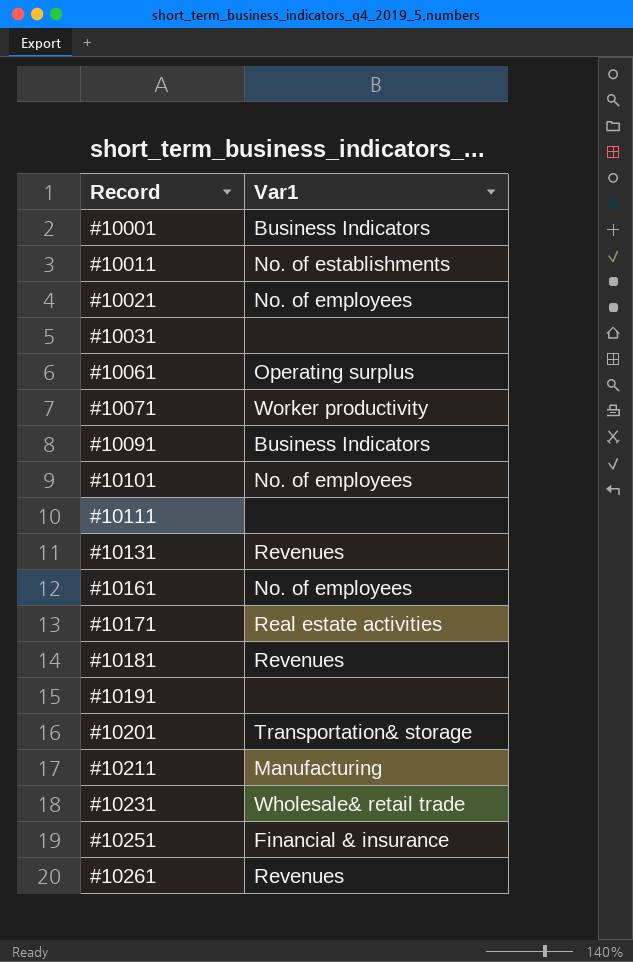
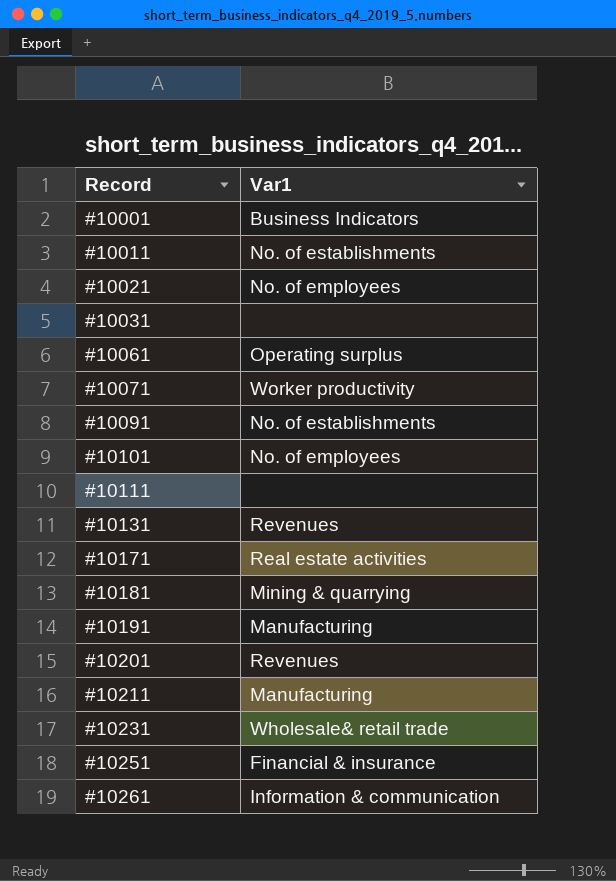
row #10161: No. of employees -> none
#10091 | Var1: Business Indicators -> No. of establishments
#10181 | Var1: Revenues -> Mining & quarrying
#10191 | Var1: none -> Manufacturing
#10201 | Var1: Transportation& storage -> Revenues
#10261 | Var1: Revenues -> Information & communication

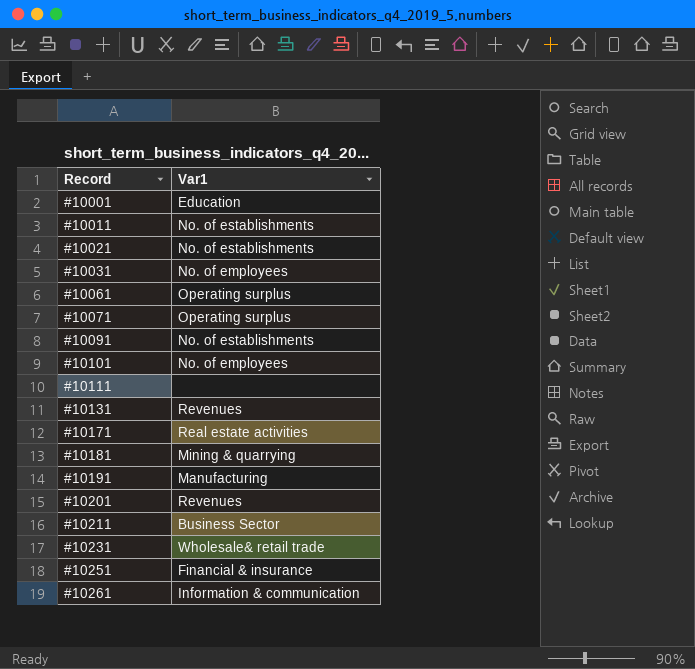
#10001 | Var1: Business Indicators -> Education
#10021 | Var1: No. of employees -> No. of establishments
#10031 | Var1: none -> No. of employees
#10071 | Var1: Worker productivity -> Operating surplus
#10211 | Var1: Manufacturing -> Business Sector

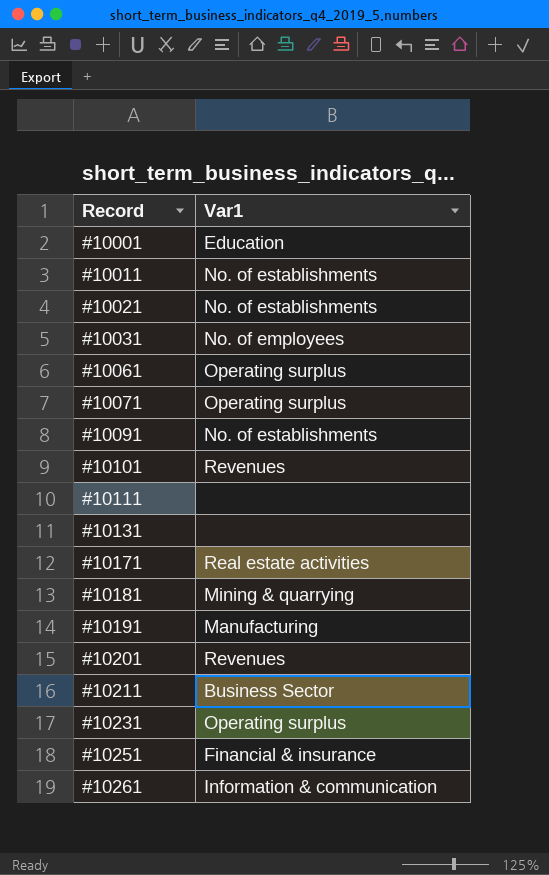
#10101 | Var1: No. of employees -> Revenues
#10131 | Var1: Revenues -> none
#10231 | Var1: Wholesale& retail trade -> Operating surplus

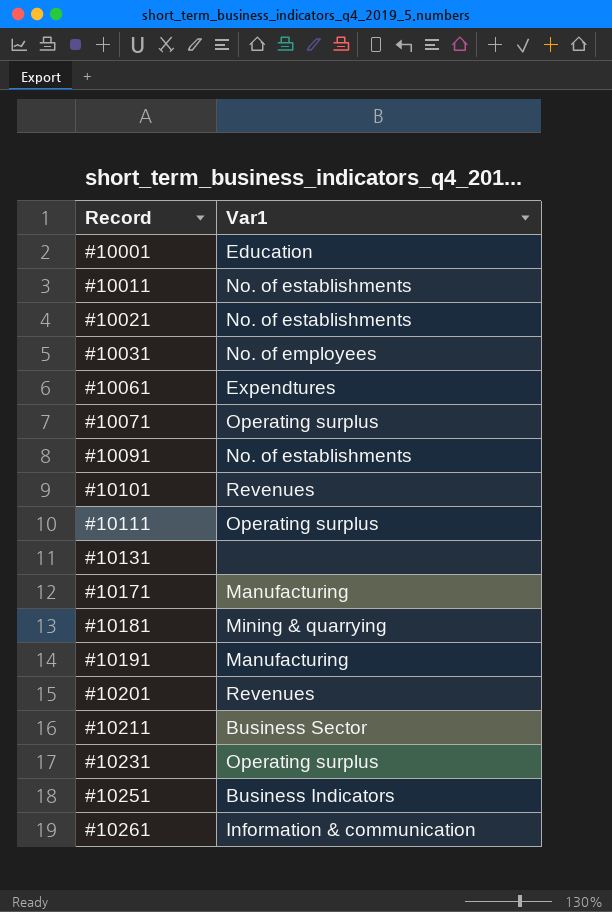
#10061 | Var1: Operating surplus -> Expendtures
#10111 | Var1: none -> Operating surplus
#10171 | Var1: Real estate activities -> Manufacturing
#10251 | Var1: Financial & insurance -> Business Indicators

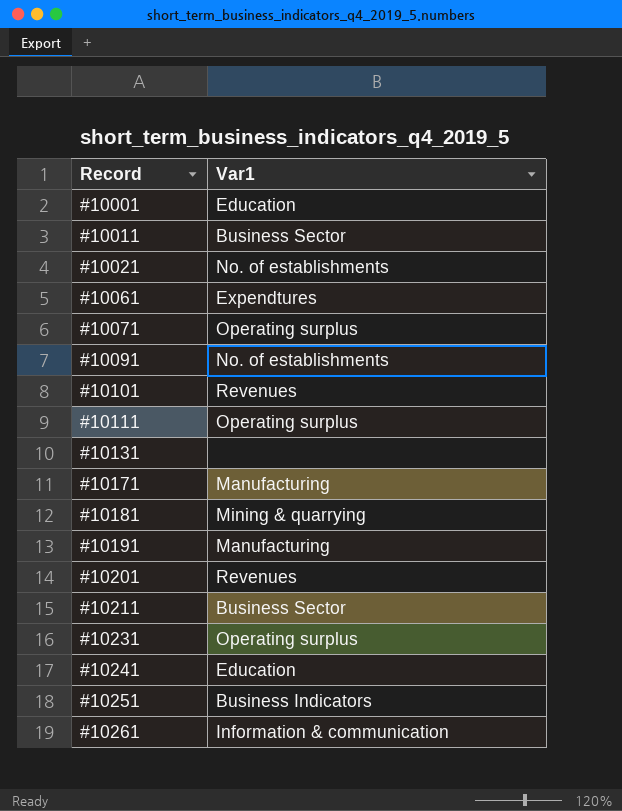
row #10031: No. of employees -> none
#10011 | Var1: No. of establishments -> Business Sector
row #10241: none -> Education

